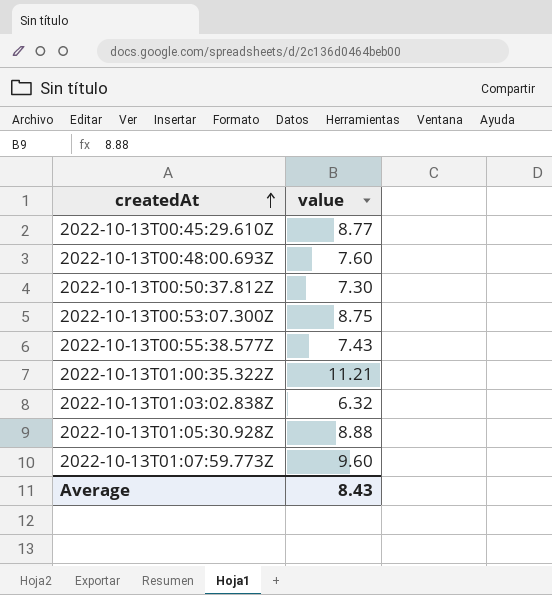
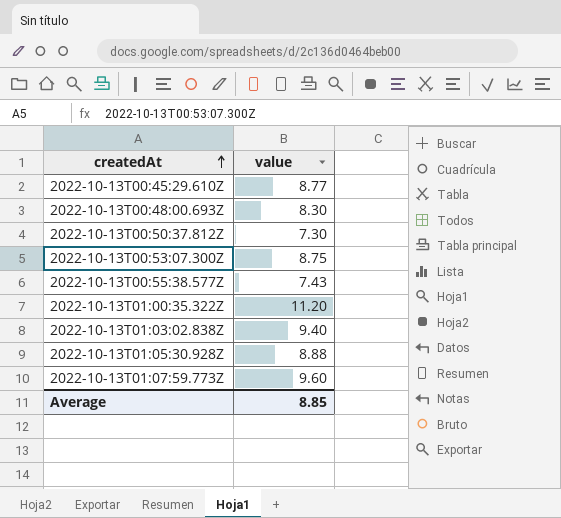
2022-10-13T00:48:00.693Z | value: 7.60 -> 8.30
2022-10-13T01:00:35.322Z | value: 11.21 -> 11.20
2022-10-13T01:03:02.838Z | value: 6.32 -> 9.40
Average | value: 8.43 -> 8.85

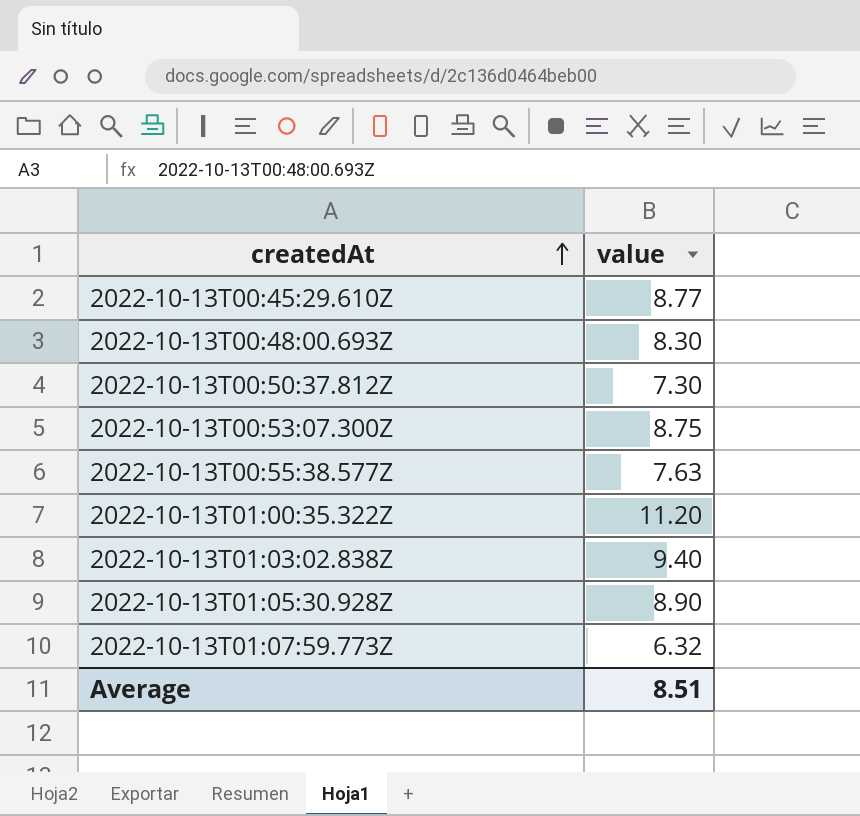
2022-10-13T00:55:38.577Z | value: 7.43 -> 7.63
2022-10-13T01:05:30.928Z | value: 8.88 -> 8.90
2022-10-13T01:07:59.773Z | value: 9.60 -> 6.32
Average | value: 8.85 -> 8.51

